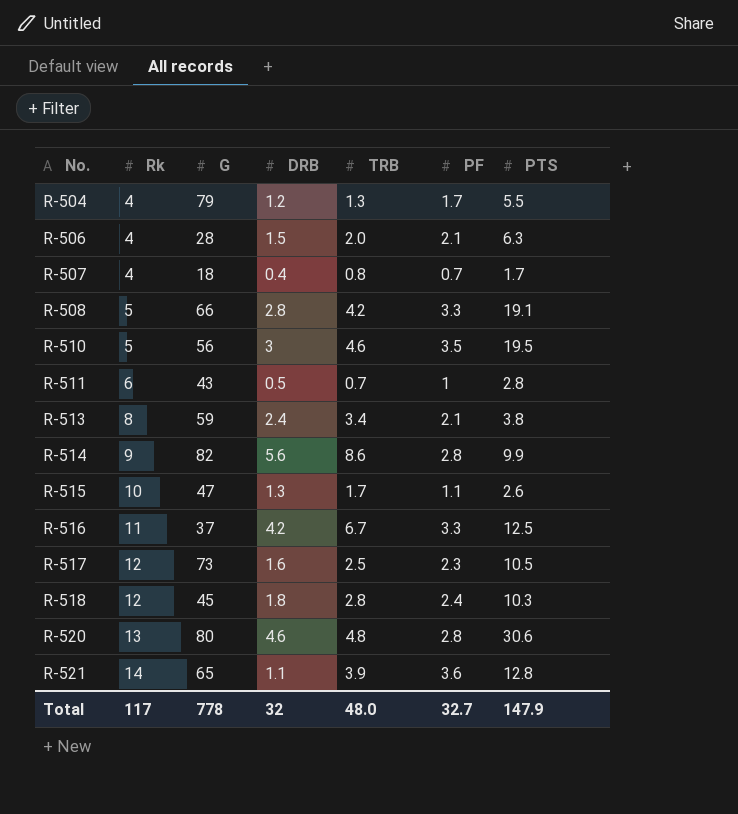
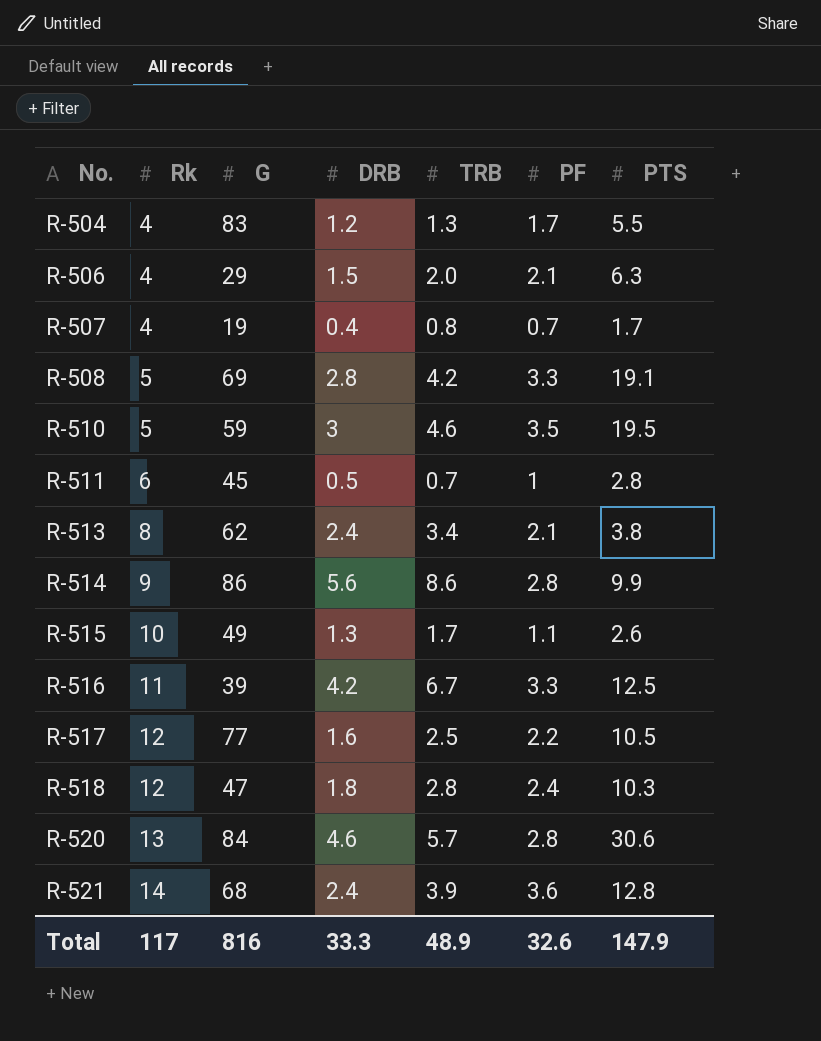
R-504 | G: 79 -> 83
R-506 | G: 28 -> 29
R-507 | G: 18 -> 19
R-508 | G: 66 -> 69
R-510 | G: 56 -> 59
R-511 | G: 43 -> 45
R-513 | G: 59 -> 62
R-514 | G: 82 -> 86
R-515 | G: 47 -> 49
R-516 | G: 37 -> 39
R-517 | G: 73 -> 77
R-517 | PF: 2.3 -> 2.2
R-518 | G: 45 -> 47
R-520 | G: 80 -> 84
R-520 | TRB: 4.8 -> 5.7
R-521 | G: 65 -> 68
R-521 | DRB: 1.1 -> 2.4
Total | G: 778 -> 816
Total | DRB: 32 -> 33.3
Total | TRB: 48.0 -> 48.9
Total | PF: 32.7 -> 32.6

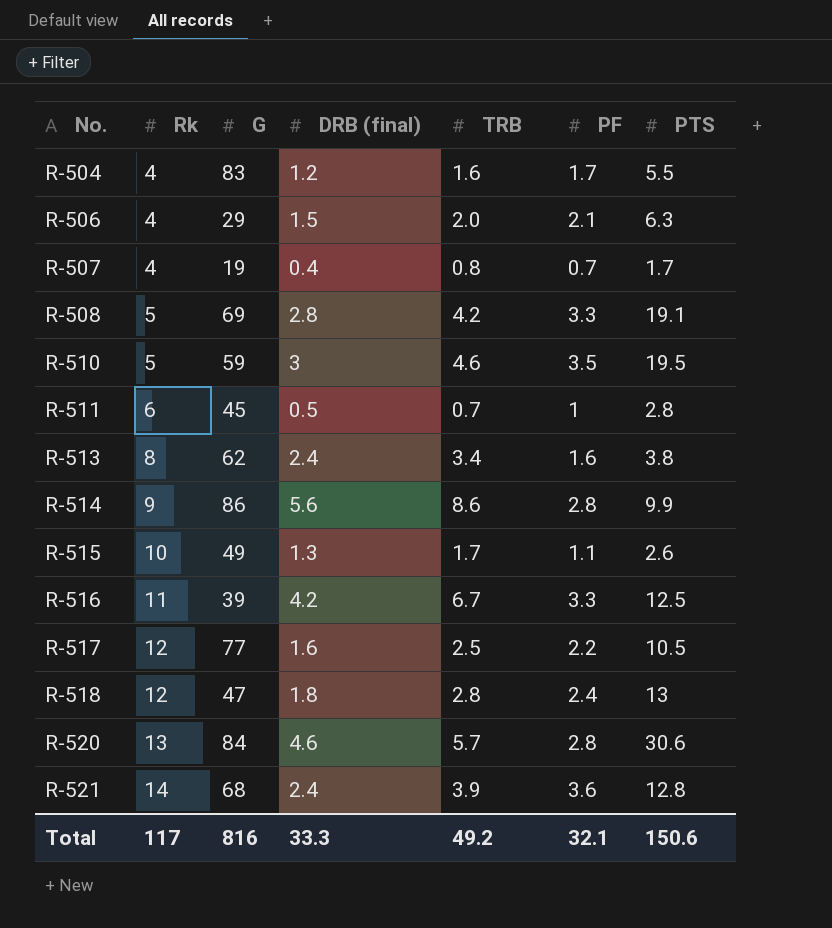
column name: DRB -> DRB (final)
R-504 | TRB: 1.3 -> 1.6
R-513 | PF: 2.1 -> 1.6
R-518 | PTS: 10.3 -> 13
Total | TRB: 48.9 -> 49.2
Total | PF: 32.6 -> 32.1
Total | PTS: 147.9 -> 150.6

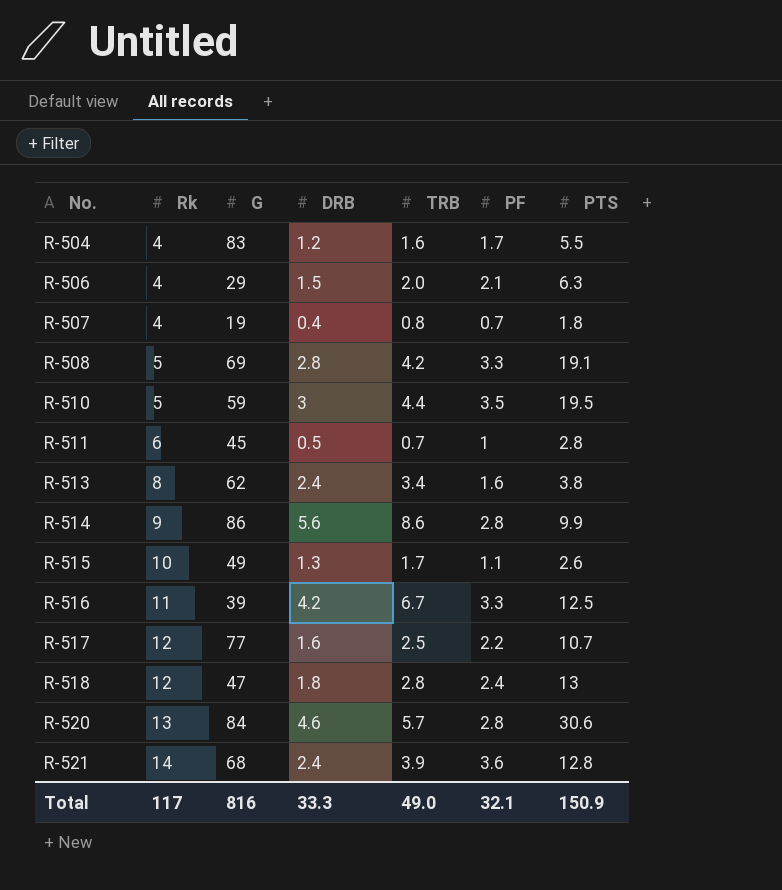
column name: DRB (final) -> DRB
R-507 | PTS: 1.7 -> 1.8
R-510 | TRB: 4.6 -> 4.4
R-517 | PTS: 10.5 -> 10.7
Total | TRB: 49.2 -> 49.0
Total | PTS: 150.6 -> 150.9

